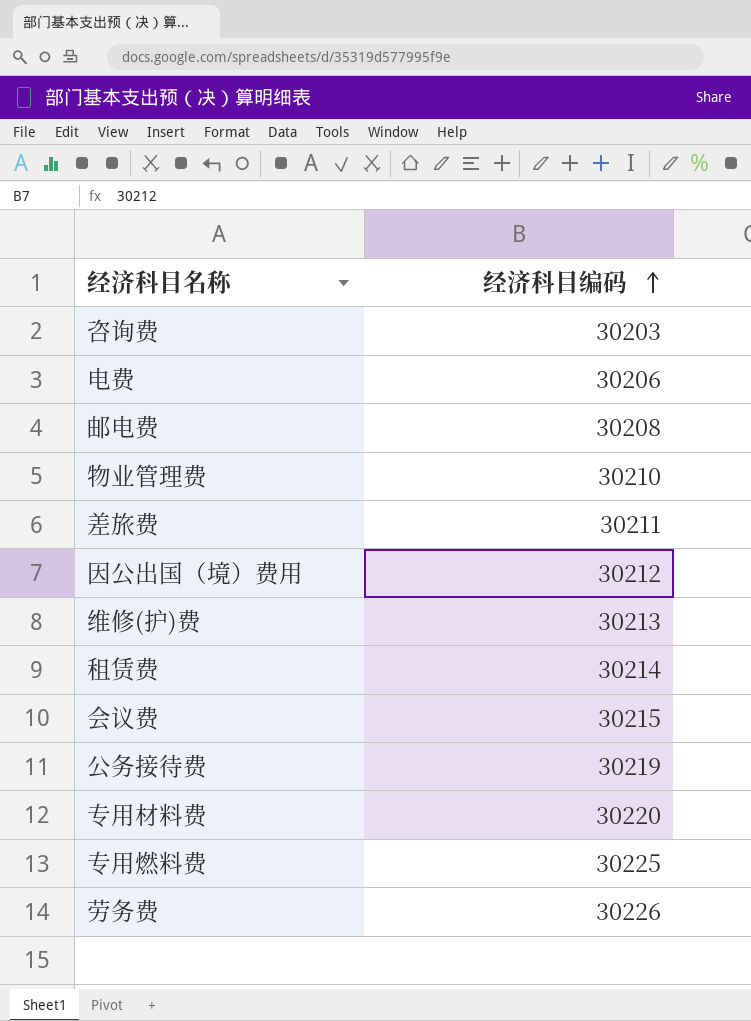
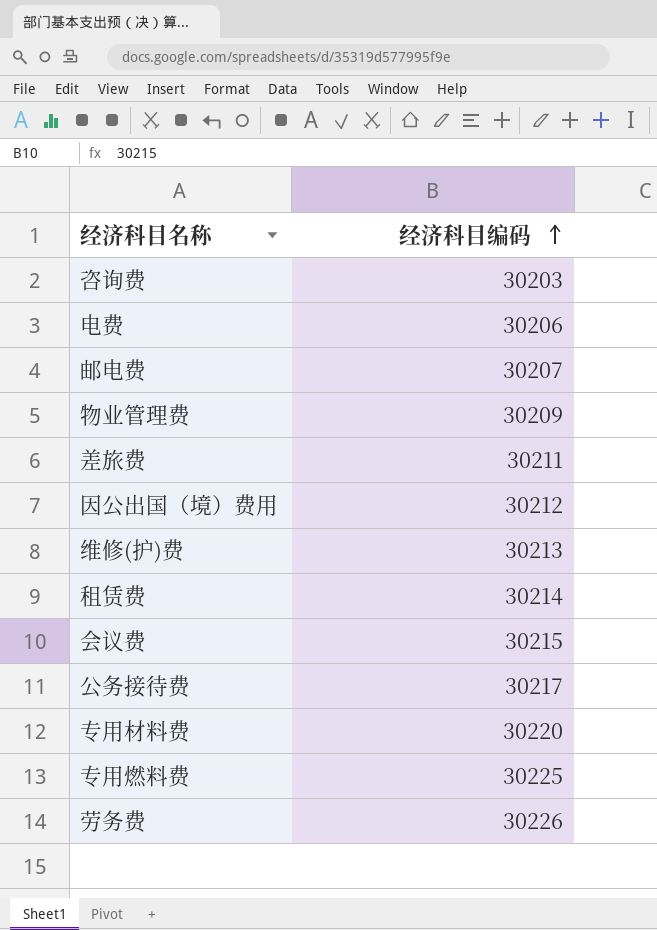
邮电费 | 经济科目编码: 30208 -> 30207
物业管理费 | 经济科目编码: 30210 -> 30209
公务接待费 | 经济科目编码: 30219 -> 30217

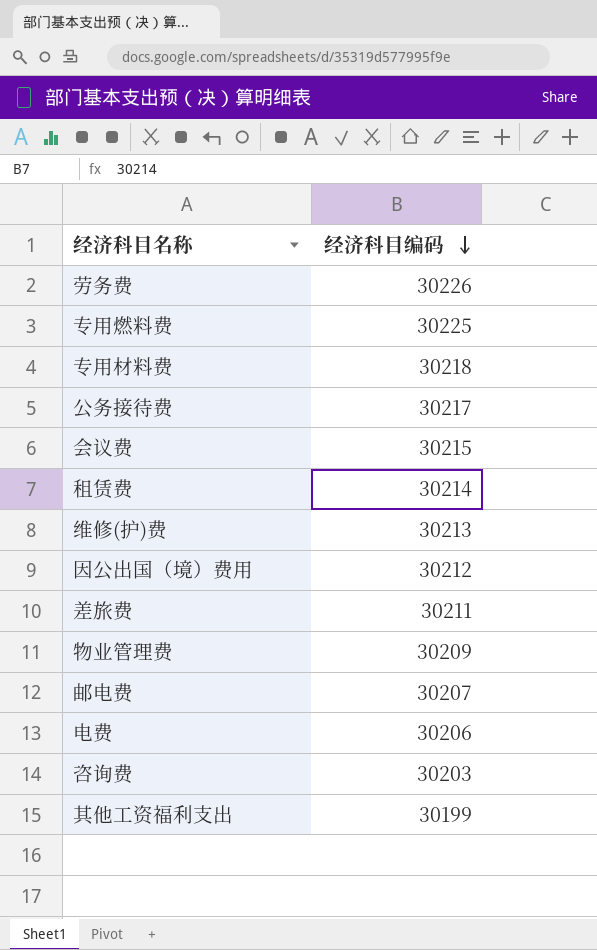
row order: 经济科目编码 ascending -> 经济科目编码 descending
专用材料费 | 经济科目编码: 30220 -> 30218
row 其他工资福利支出: none -> 30199

